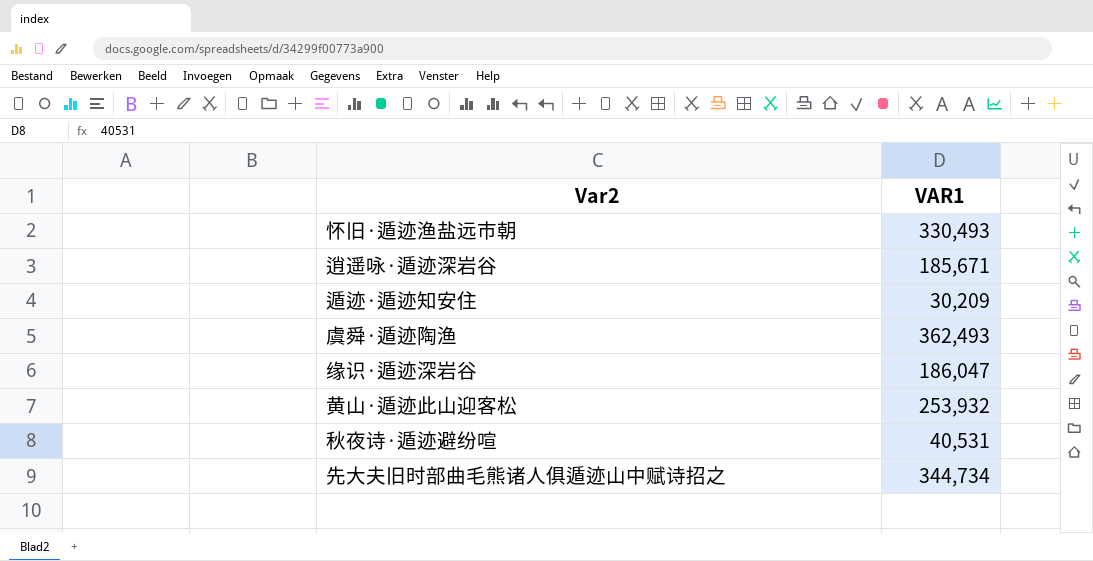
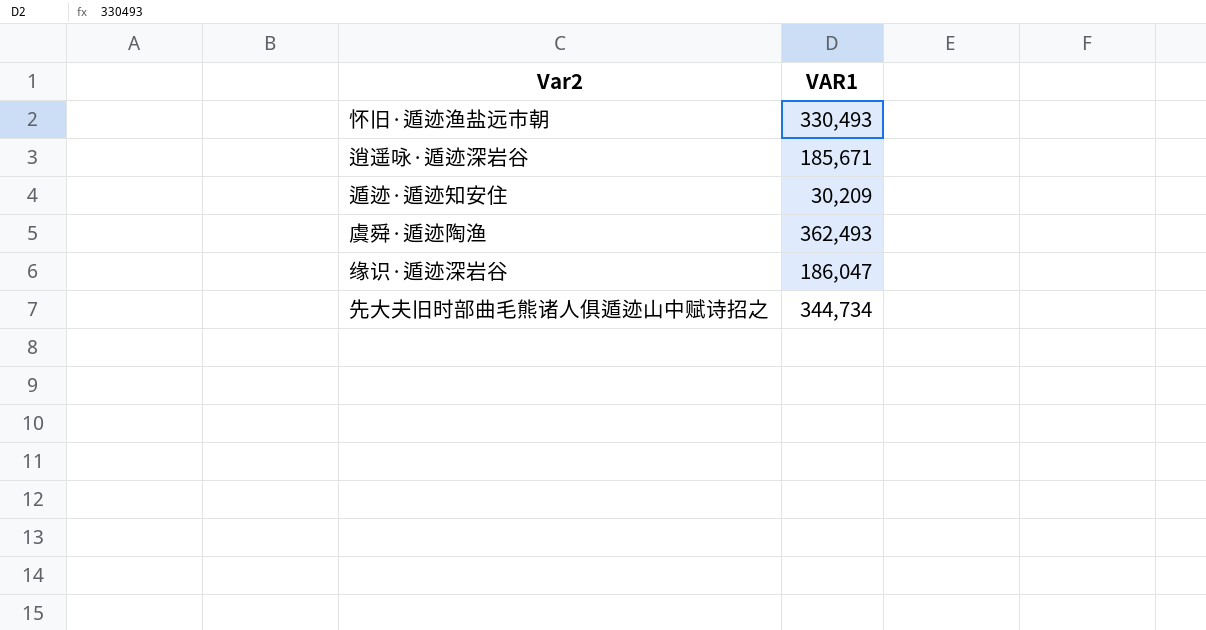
row 黄山·遁迹此山迎客松: 253,932 -> none
row 秋夜诗·遁迹避纷喧: 40,531 -> none

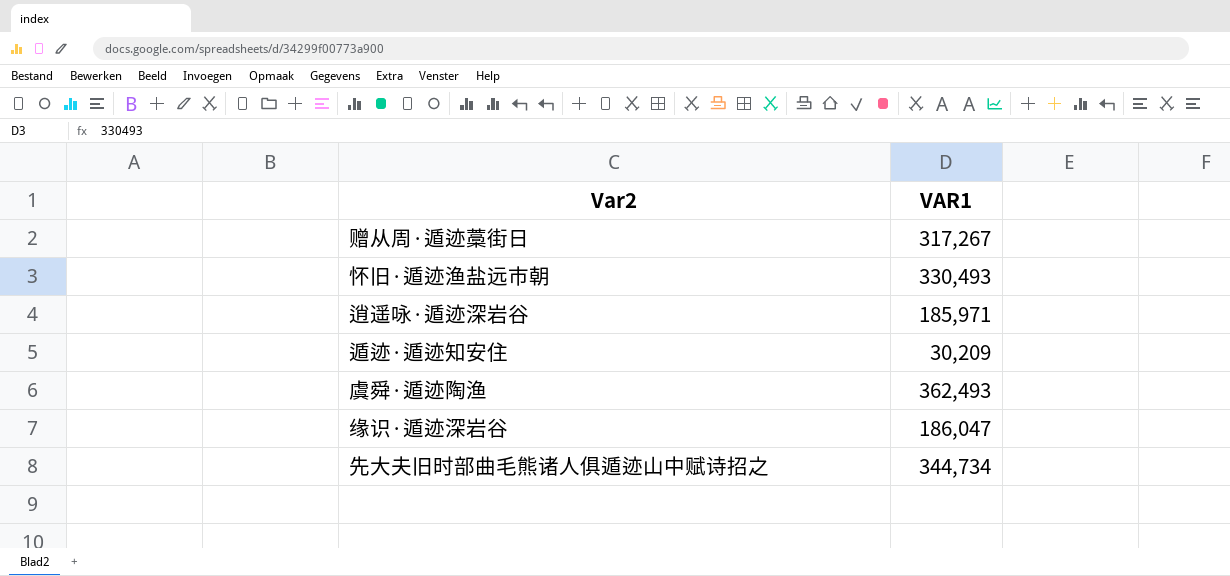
row 赠从周·遁迹藁街日: none -> 317,267
逍遥咏·遁迹深岩谷 | VAR1: 185,671 -> 185,971

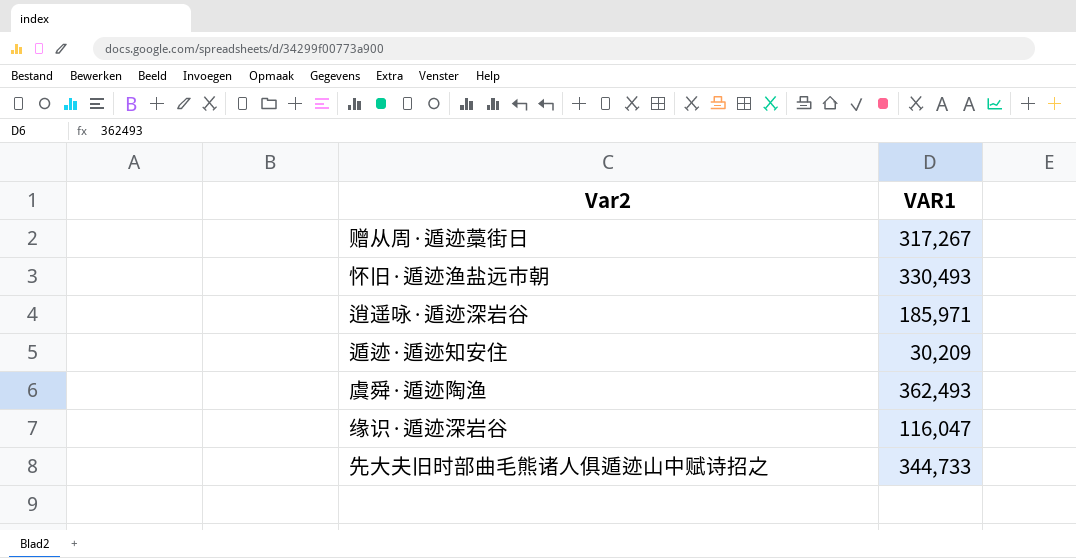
缘识·遁迹深岩谷 | VAR1: 186,047 -> 116,047
先大夫旧时部曲毛熊诸人俱遁迹山中赋诗招之 | VAR1: 344,734 -> 344,733

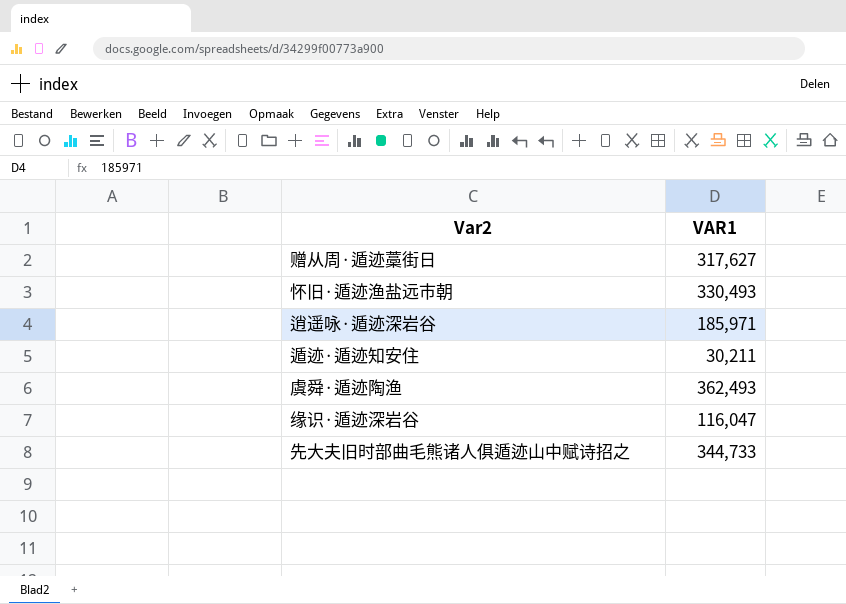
赠从周·遁迹藁街日 | VAR1: 317,267 -> 317,627
遁迹·遁迹知安住 | VAR1: 30,209 -> 30,211

